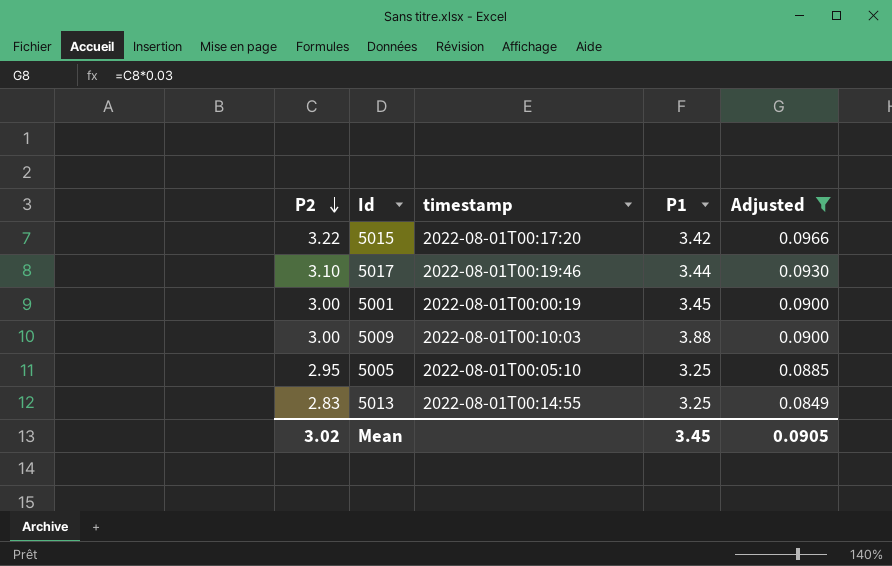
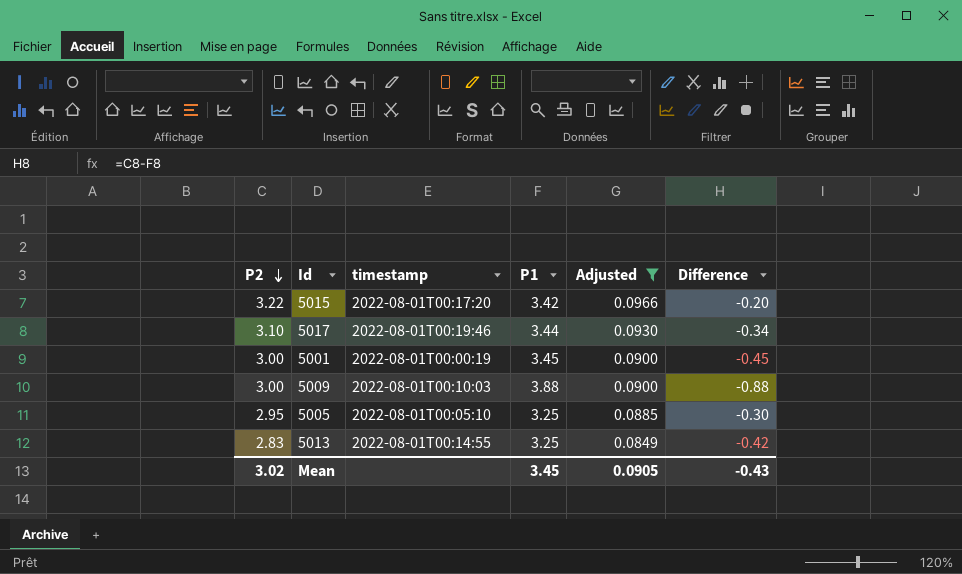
column Difference | formula: none -> [P2] - [P1]

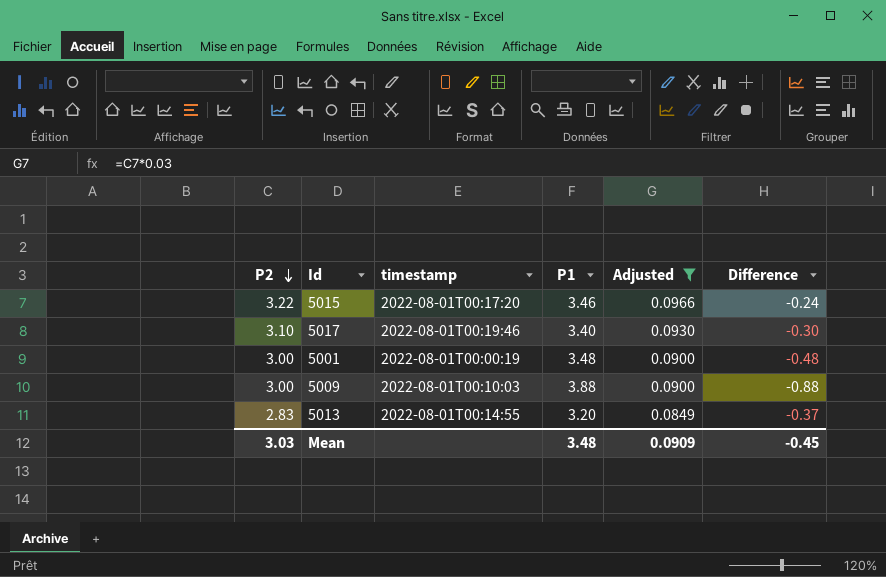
row 5005: 2.95 | 2022-08-01T00:05:10 | 3.25 | 0.0885 | -0.30 -> none
5015 | P1: 3.42 -> 3.46
5015 | Difference: -0.20 -> -0.24
5017 | P1: 3.44 -> 3.40
5017 | Difference: -0.34 -> -0.30
5001 | P1: 3.45 -> 3.48
5001 | Difference: -0.45 -> -0.48
5013 | P1: 3.25 -> 3.20
5013 | Difference: -0.42 -> -0.37
Mean | P2: 3.02 -> 3.03
Mean | P1: 3.45 -> 3.48
Mean | Adjusted: 0.0905 -> 0.0909
Mean | Difference: -0.43 -> -0.45

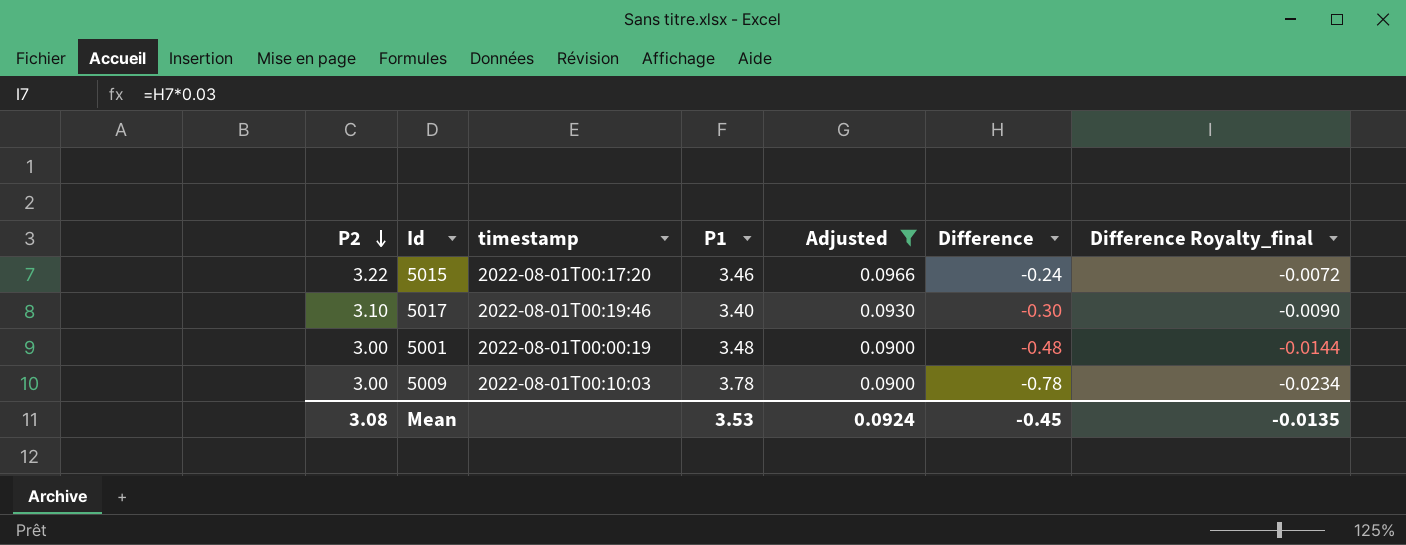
column Difference Royalty_final | formula: none -> [Difference] * 0.03
row 5013: 2.83 | 2022-08-01T00:14:55 | 3.20 | 0.0849 | -0.37 -> none
5009 | P1: 3.88 -> 3.78
5009 | Difference: -0.88 -> -0.78
Mean | P2: 3.03 -> 3.08
Mean | P1: 3.48 -> 3.53
Mean | Adjusted: 0.0909 -> 0.0924

